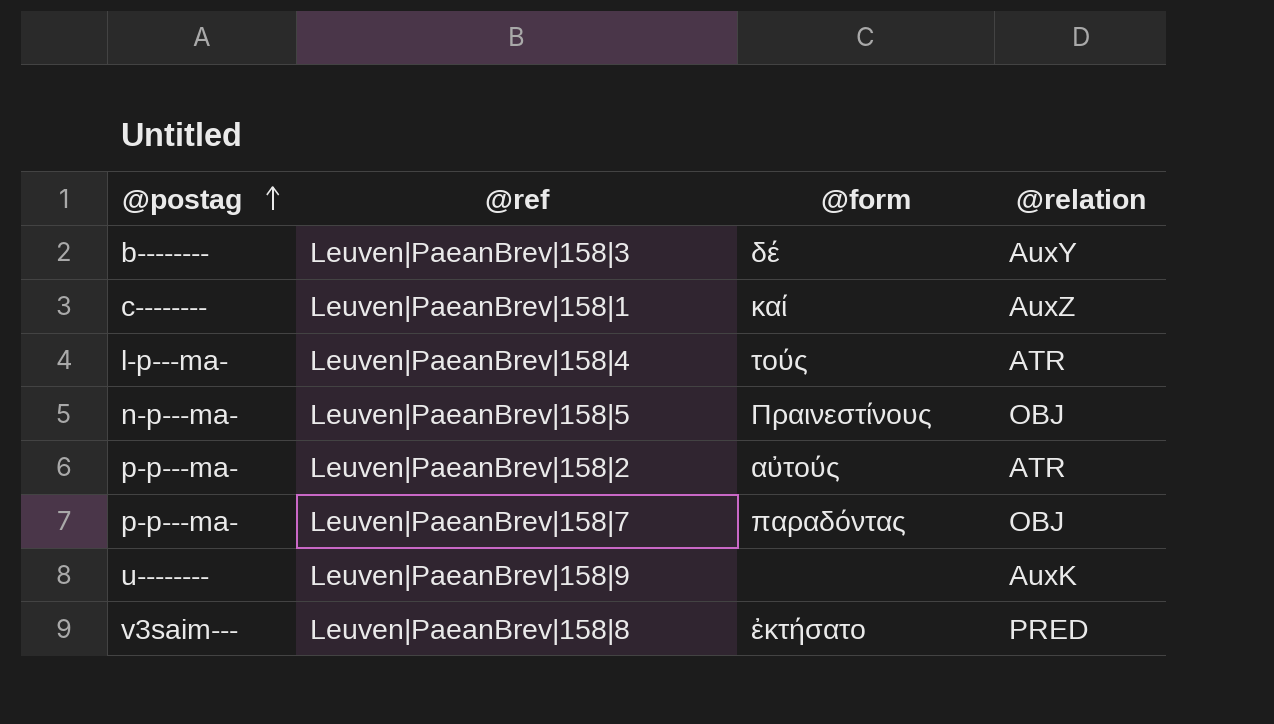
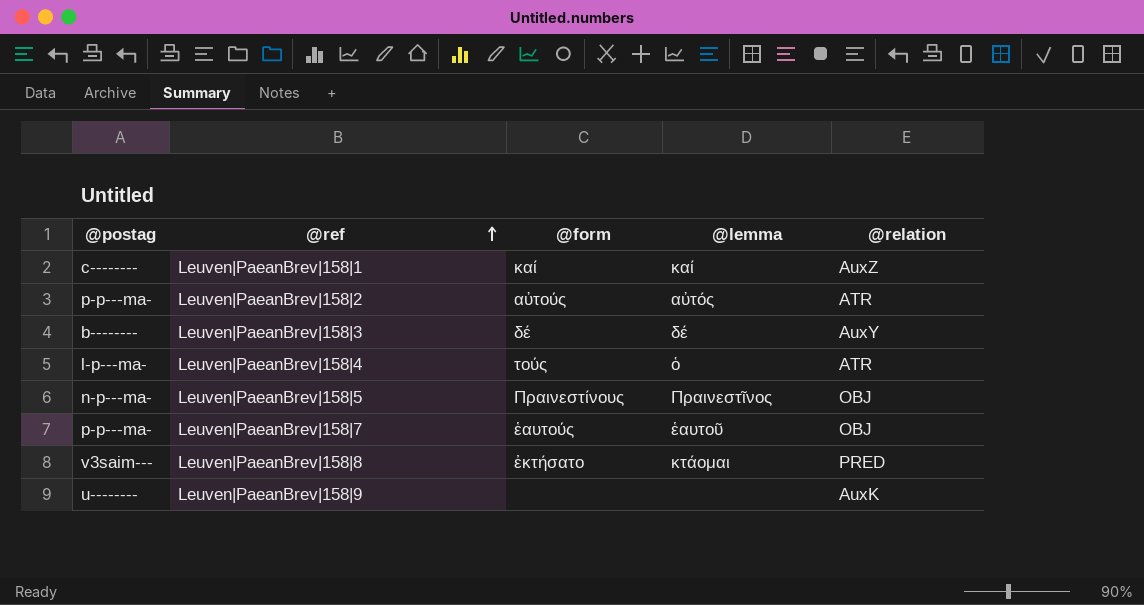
row order: @postag ascending -> @ref ascending
column @lemma | position: none -> 4
Leuven|PaeanBrev|158|7 | @form: παραδόντας -> ἑαυτούς

